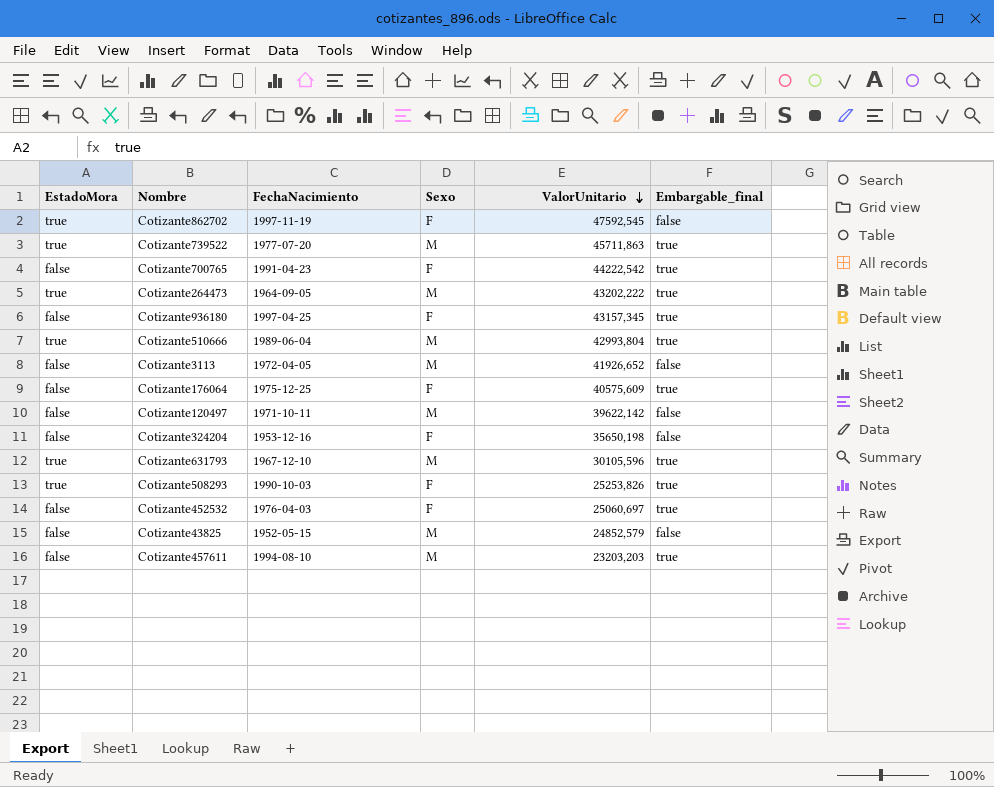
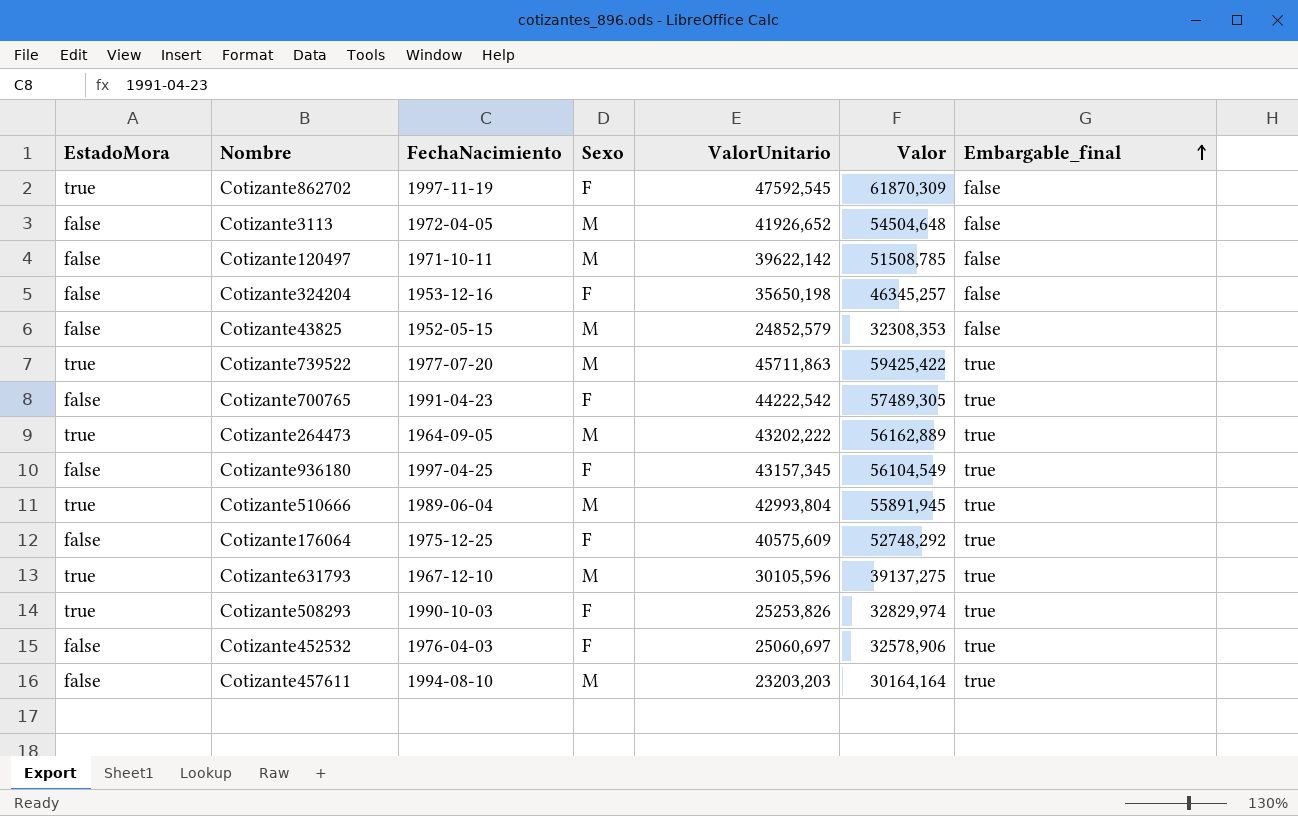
row order: ValorUnitario descending -> Embargable_final ascending
column Valor | formula: none -> [ValorUnitario] * 1,3

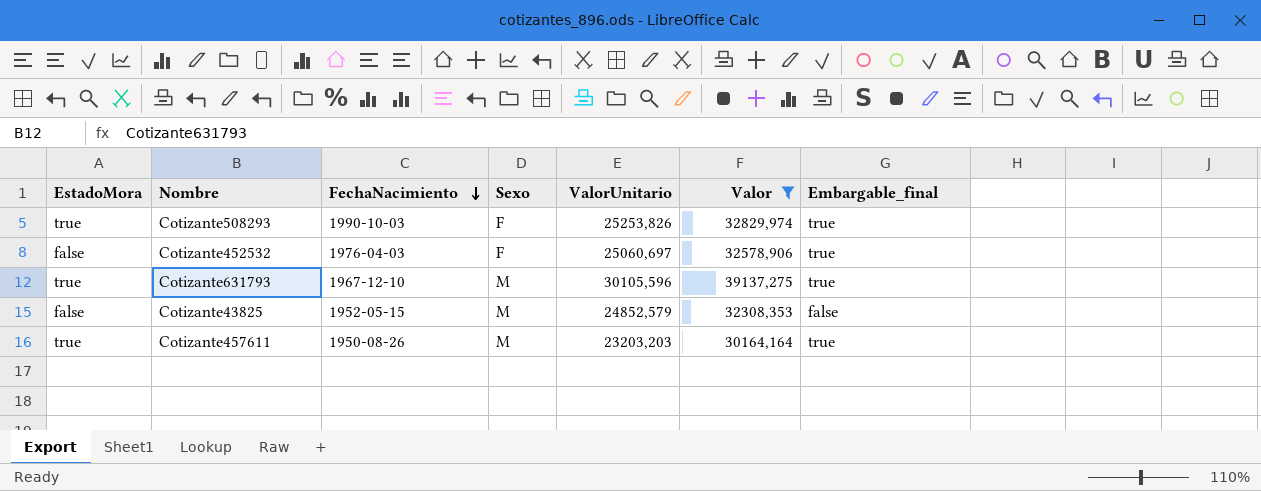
filter: none -> Valor <= 39137,275
row order: Embargable_final ascending -> FechaNacimiento descending
Cotizante457611 | EstadoMora: false -> true
Cotizante457611 | FechaNacimiento: 1994-08-10 -> 1950-08-26

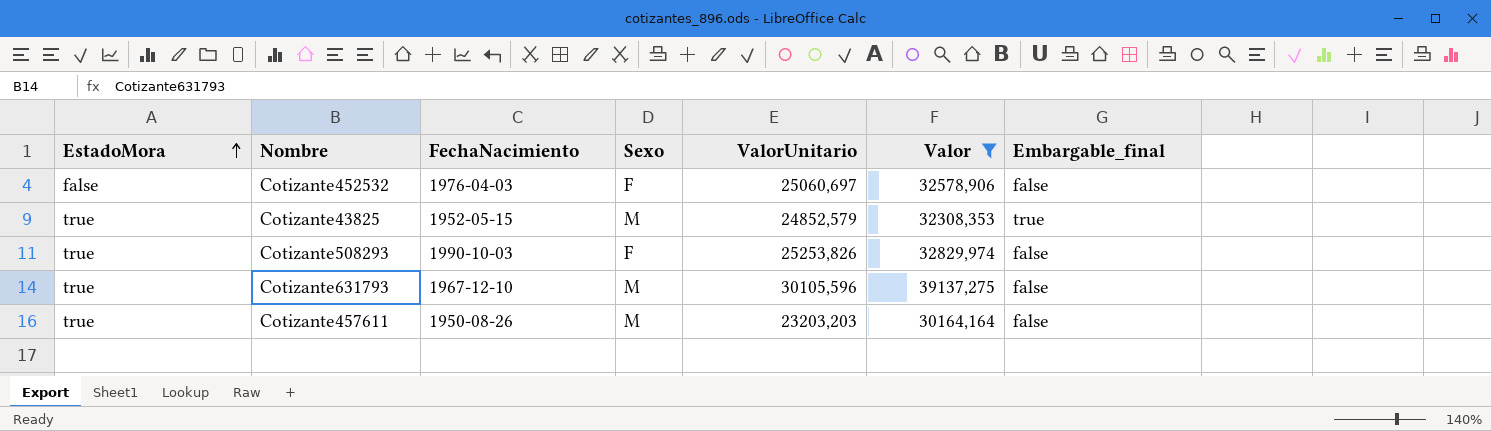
row order: FechaNacimiento descending -> EstadoMora ascending
Cotizante452532 | Embargable_final: true -> false
Cotizante43825 | EstadoMora: false -> true
Cotizante43825 | Embargable_final: false -> true
Cotizante508293 | Embargable_final: true -> false
Cotizante631793 | Embargable_final: true -> false
Cotizante457611 | Embargable_final: true -> false

